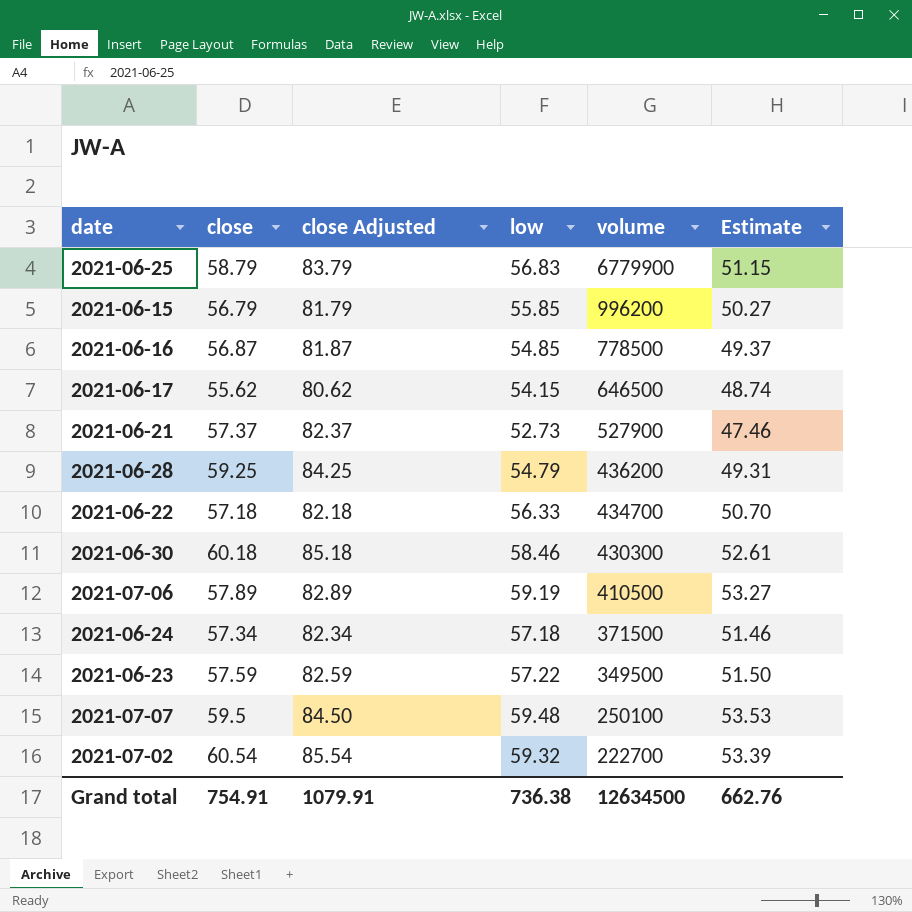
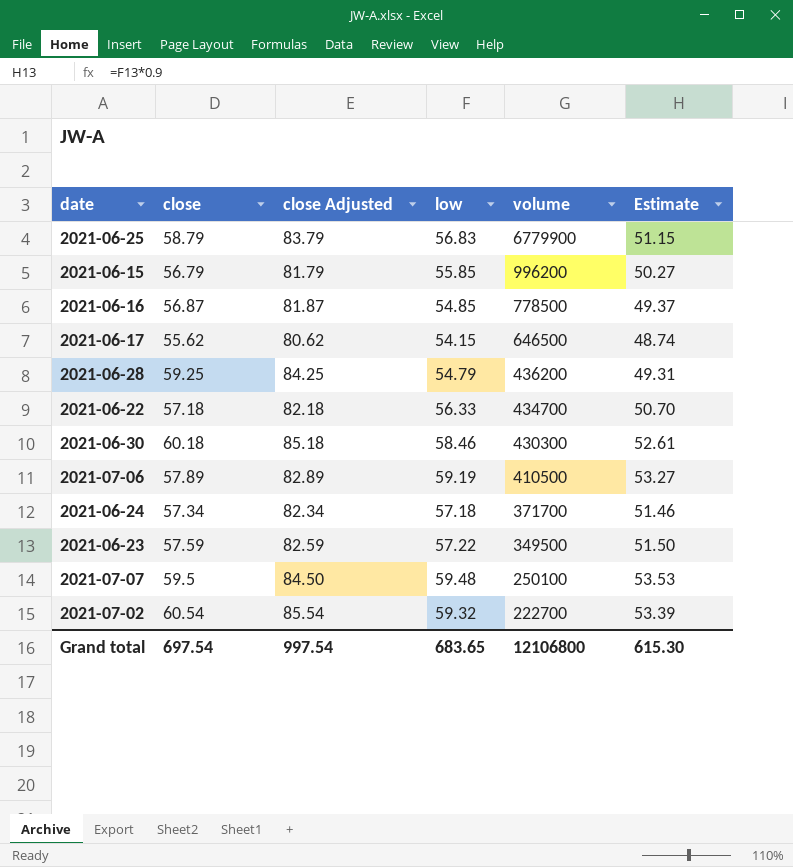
row 2021-06-21: 57.37 | 82.37 | 52.73 | 527900 | 47.46 -> none
2021-06-24 | volume: 371500 -> 371700
Grand total | close: 754.91 -> 697.54
Grand total | close Adjusted: 1079.91 -> 997.54
Grand total | low: 736.38 -> 683.65
Grand total | volume: 12634500 -> 12106800
Grand total | Estimate: 662.76 -> 615.30

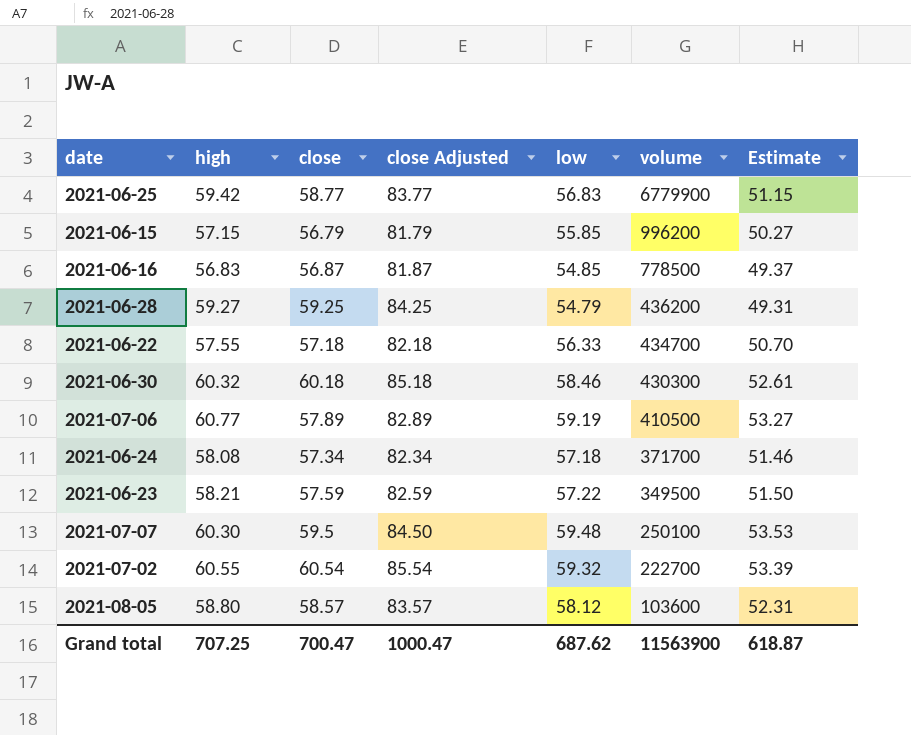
column high | position: none -> 2
row 2021-06-17: 55.62 | 80.62 | 54.15 | 646500 | 48.74 -> none
2021-06-25 | close: 58.79 -> 58.77
2021-06-25 | close Adjusted: 83.79 -> 83.77
row 2021-08-05: none -> 58.80 | 58.57 | 83.57 | 58.12 | 103600 | 52.31
Grand total | close: 697.54 -> 700.47
Grand total | close Adjusted: 997.54 -> 1000.47
Grand total | low: 683.65 -> 687.62
Grand total | volume: 12106800 -> 11563900
Grand total | Estimate: 615.30 -> 618.87

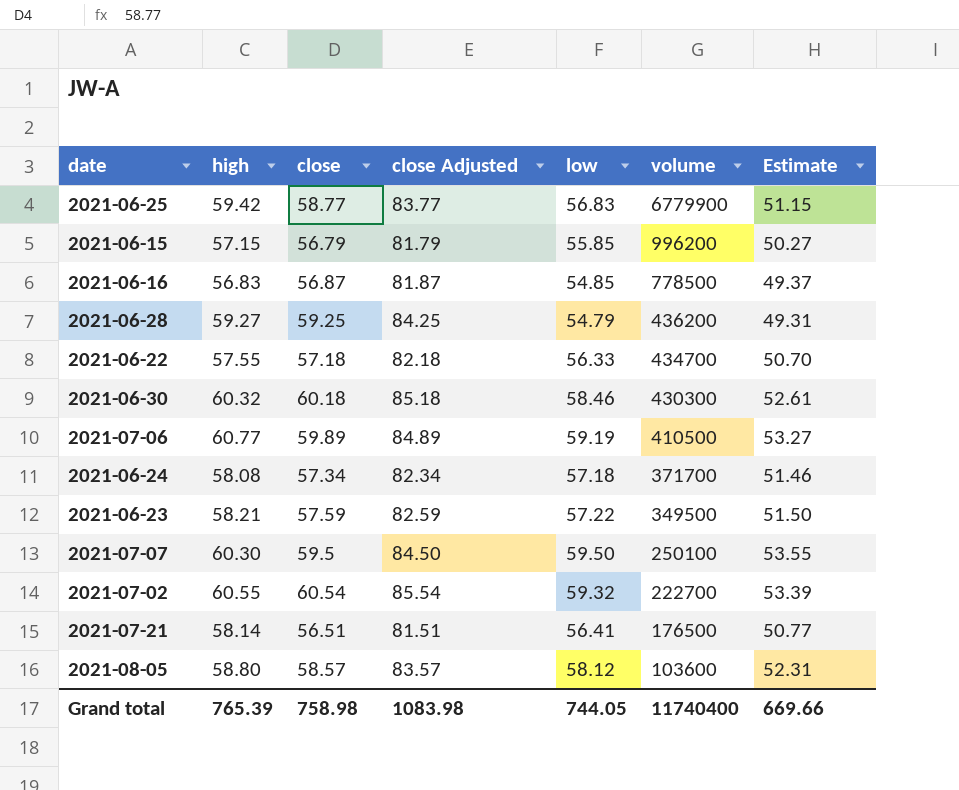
2021-07-06 | close: 57.89 -> 59.89
2021-07-06 | close Adjusted: 82.89 -> 84.89
2021-07-07 | low: 59.48 -> 59.50
2021-07-07 | Estimate: 53.53 -> 53.55
row 2021-07-21: none -> 58.14 | 56.51 | 81.51 | 56.41 | 176500 | 50.77
Grand total | high: 707.25 -> 765.39
Grand total | close: 700.47 -> 758.98
Grand total | close Adjusted: 1000.47 -> 1083.98
Grand total | low: 687.62 -> 744.05
Grand total | volume: 11563900 -> 11740400
Grand total | Estimate: 618.87 -> 669.66

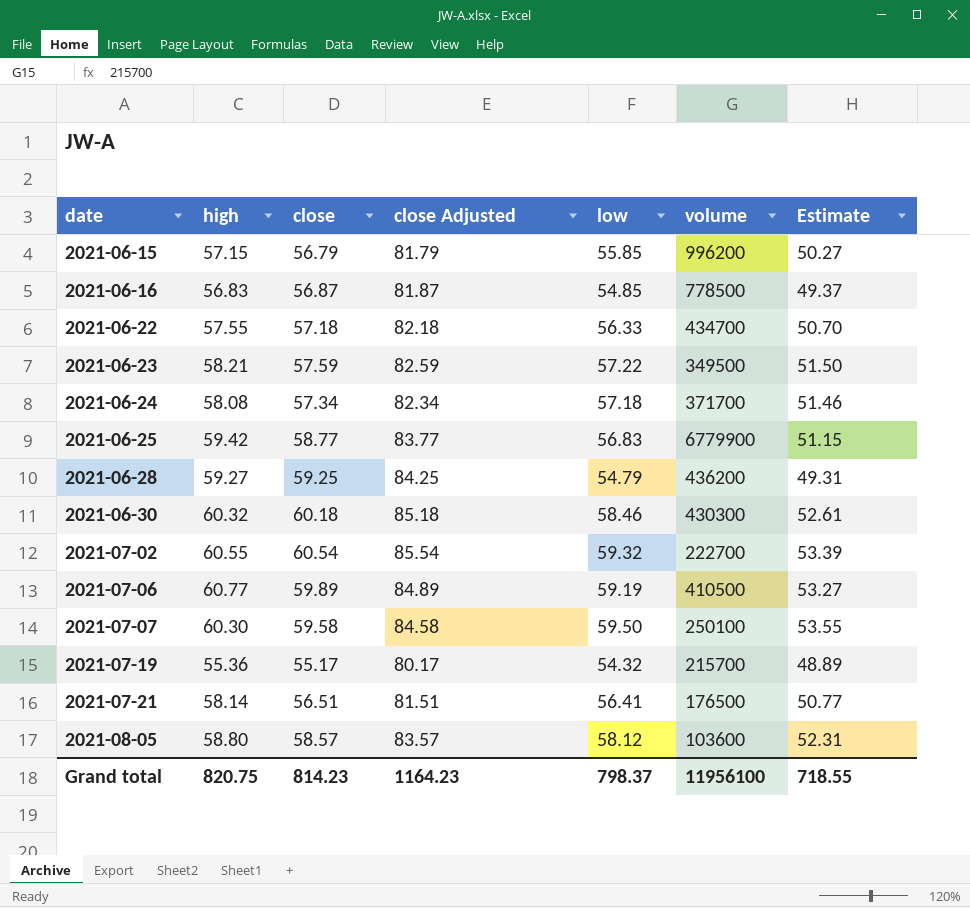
row order: volume descending -> date ascending
2021-07-07 | close: 59.5 -> 59.58
2021-07-07 | close Adjusted: 84.50 -> 84.58
row 2021-07-19: none -> 55.36 | 55.17 | 80.17 | 54.32 | 215700 | 48.89
Grand total | high: 765.39 -> 820.75
Grand total | close: 758.98 -> 814.23
Grand total | close Adjusted: 1083.98 -> 1164.23
Grand total | low: 744.05 -> 798.37
Grand total | volume: 11740400 -> 11956100
Grand total | Estimate: 669.66 -> 718.55

